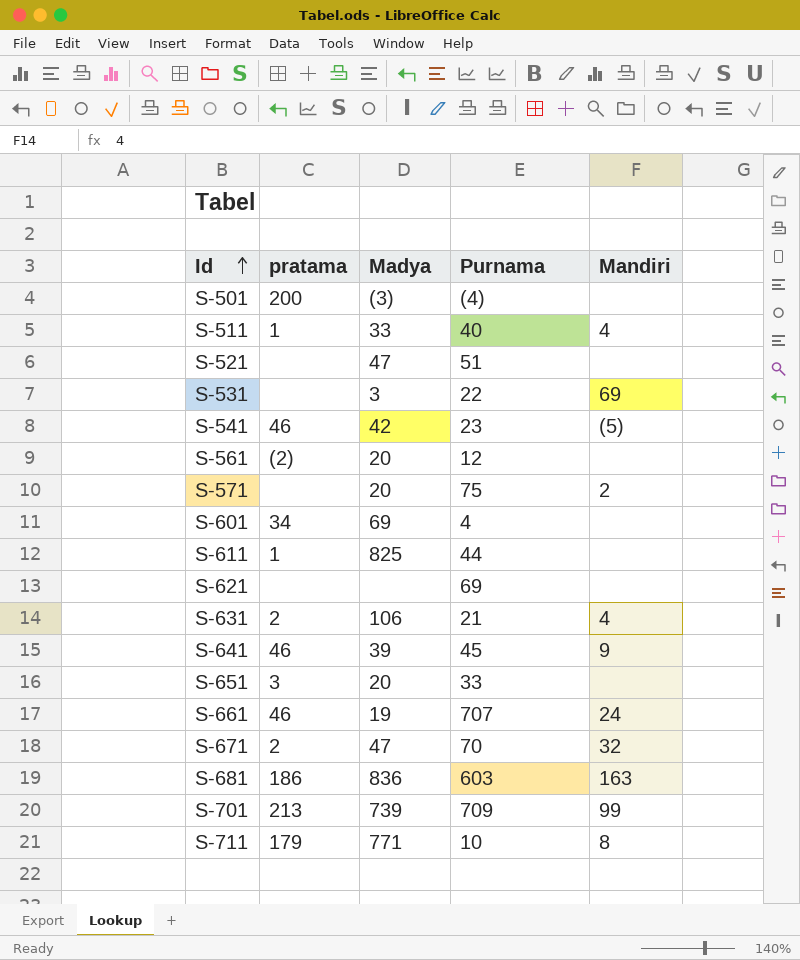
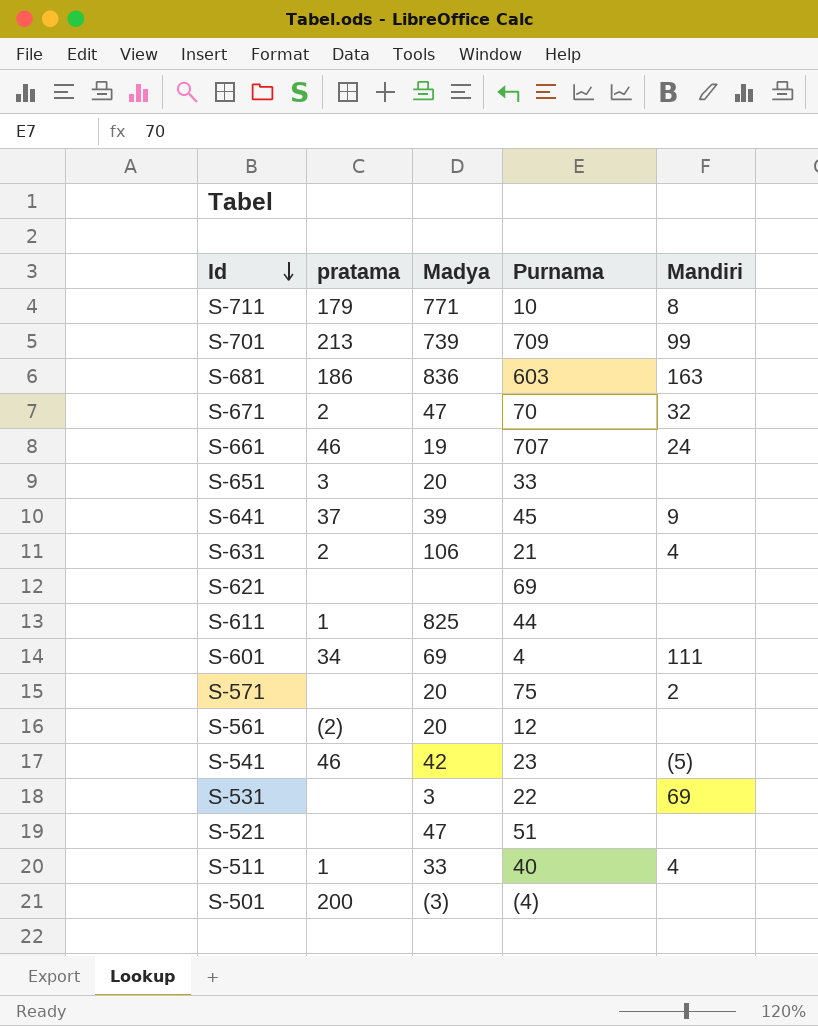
row order: Id ascending -> Id descending
S-641 | pratama: 46 -> 37
S-601 | Mandiri: none -> 111

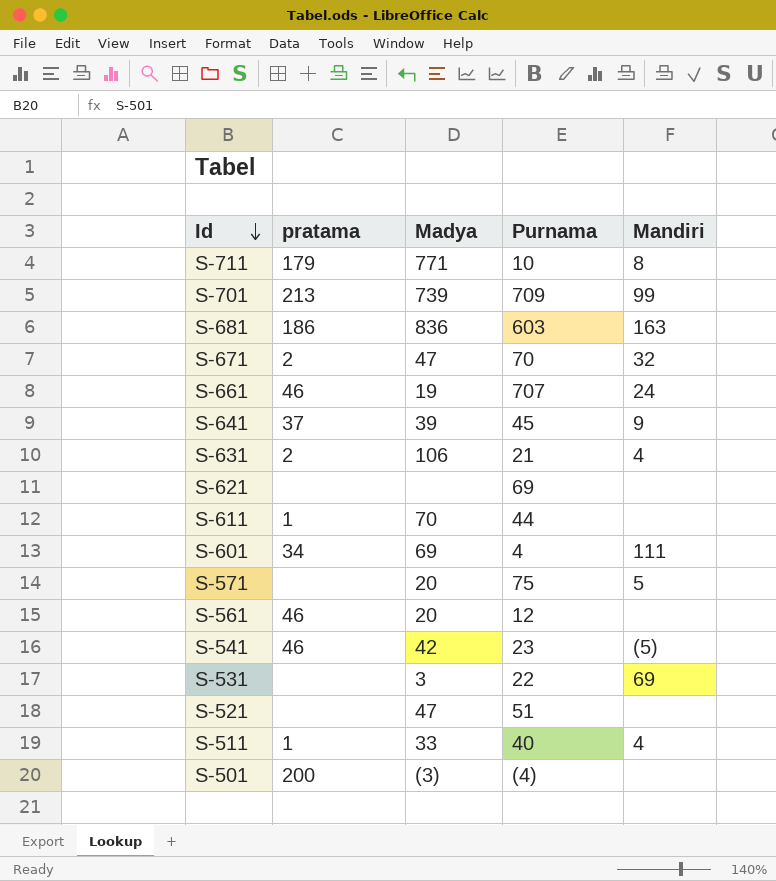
row S-651: 3 | 20 | 33 | none -> none
S-611 | Madya: 825 -> 70
S-571 | Mandiri: 2 -> 5
S-561 | pratama: (2) -> 46

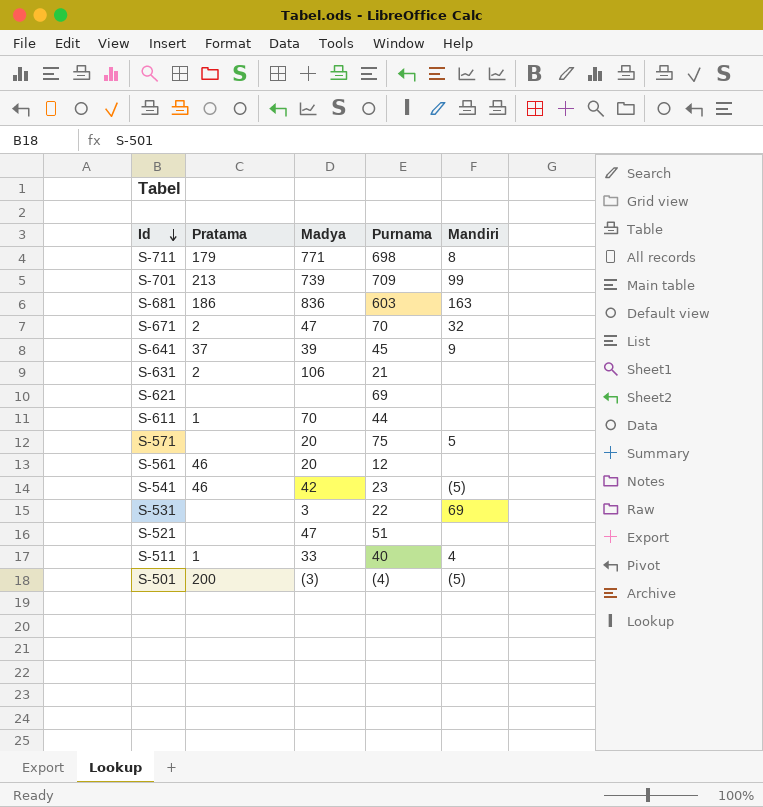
column name: pratama -> Pratama
row S-661: 46 | 19 | 707 | 24 -> none
row S-601: 34 | 69 | 4 | 111 -> none
S-711 | Purnama: 10 -> 698
S-631 | Mandiri: 4 -> none
S-501 | Mandiri: none -> (5)

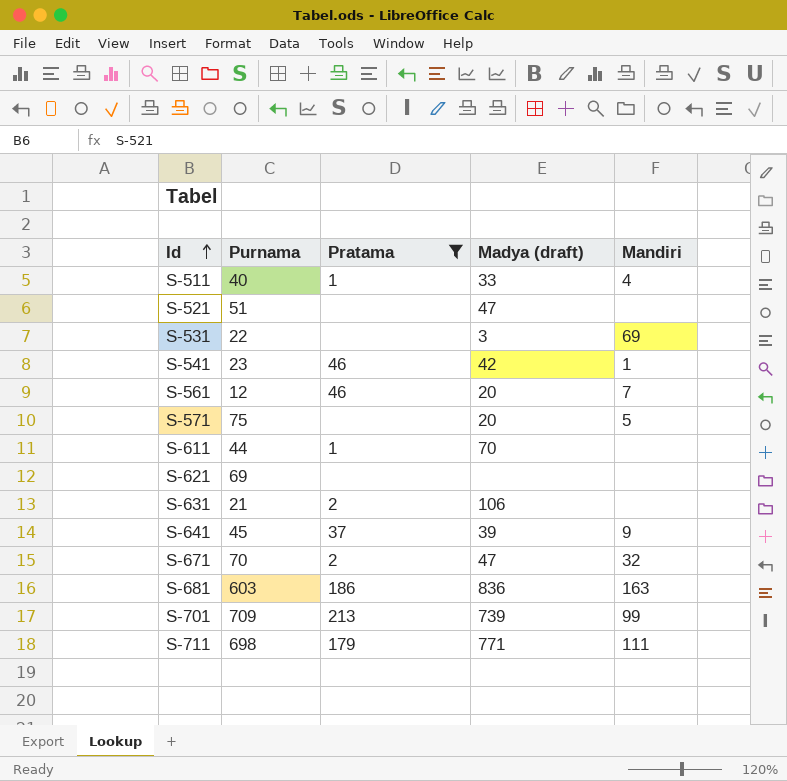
filter: none -> Pratama != 200
row order: Id descending -> Id ascending
column Purnama | position: 4 -> 2
column name: Madya -> Madya (draft)
S-541 | Mandiri: (5) -> 1
S-561 | Mandiri: none -> 7
S-711 | Mandiri: 8 -> 111

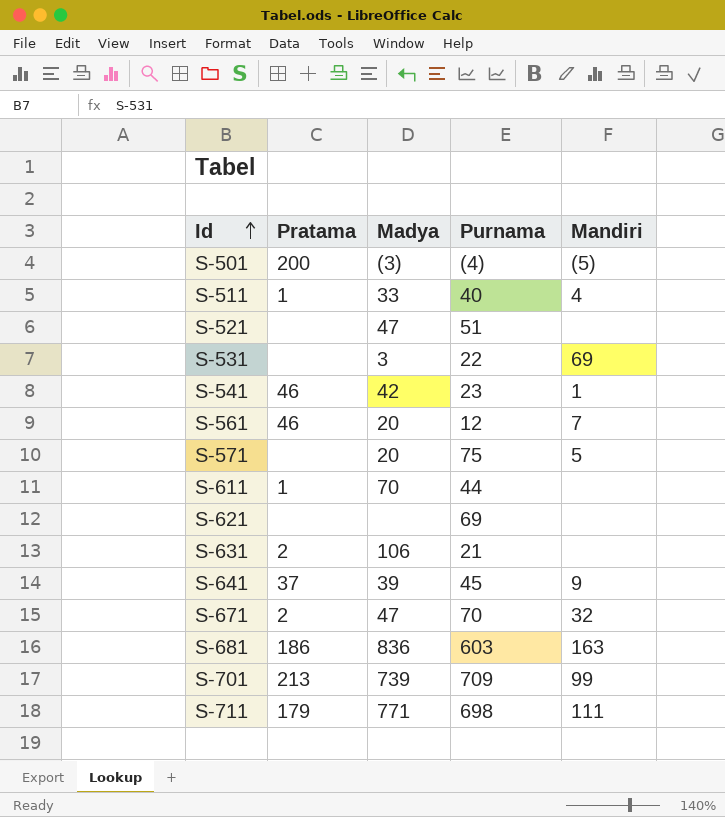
filter: Pratama != 200 -> none
column name: Madya (draft) -> Madya
column Purnama | position: 2 -> 4

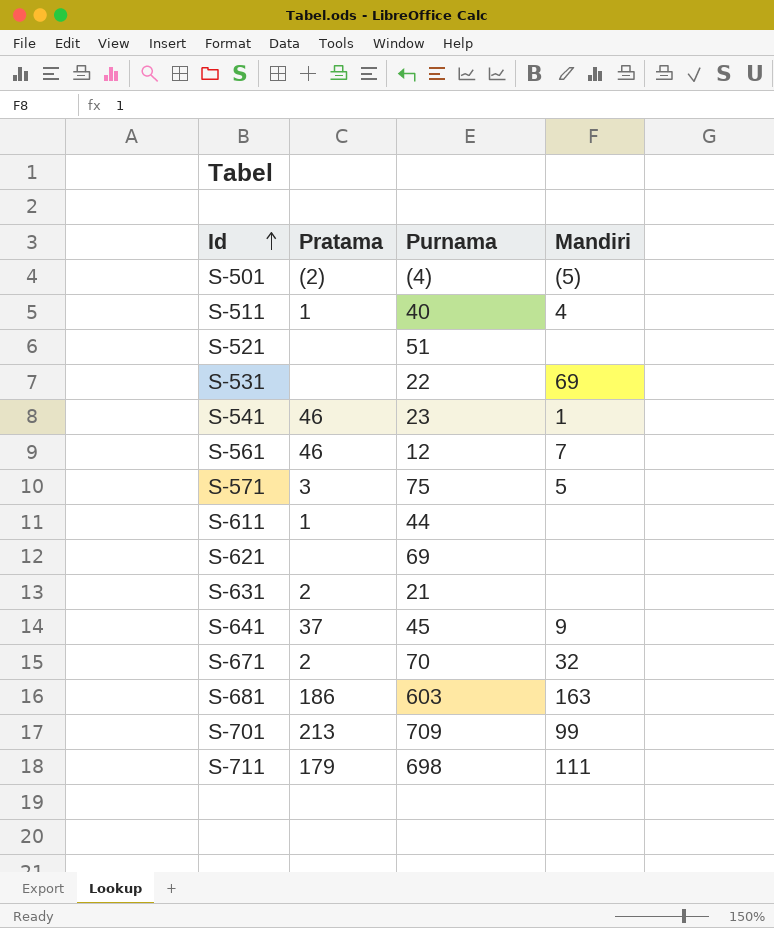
column Madya | position: 3 -> none
S-501 | Pratama: 200 -> (2)
S-571 | Pratama: none -> 3

